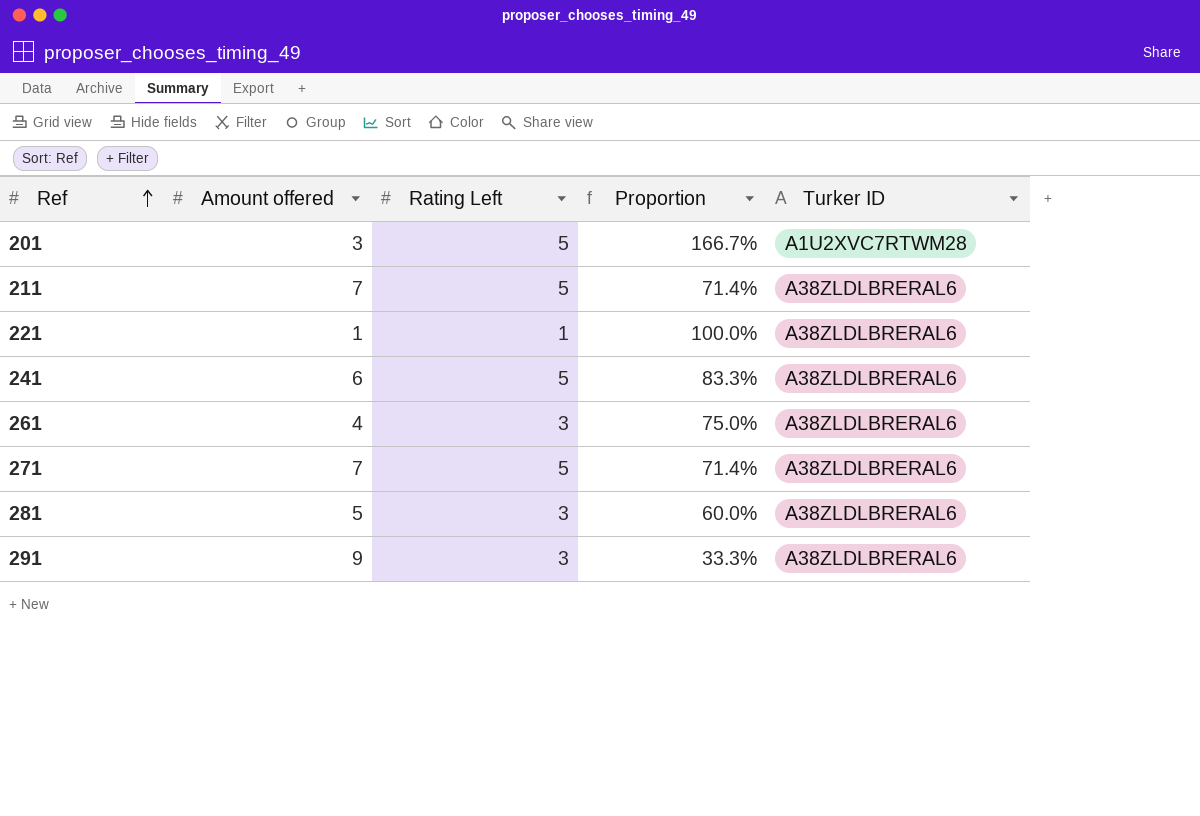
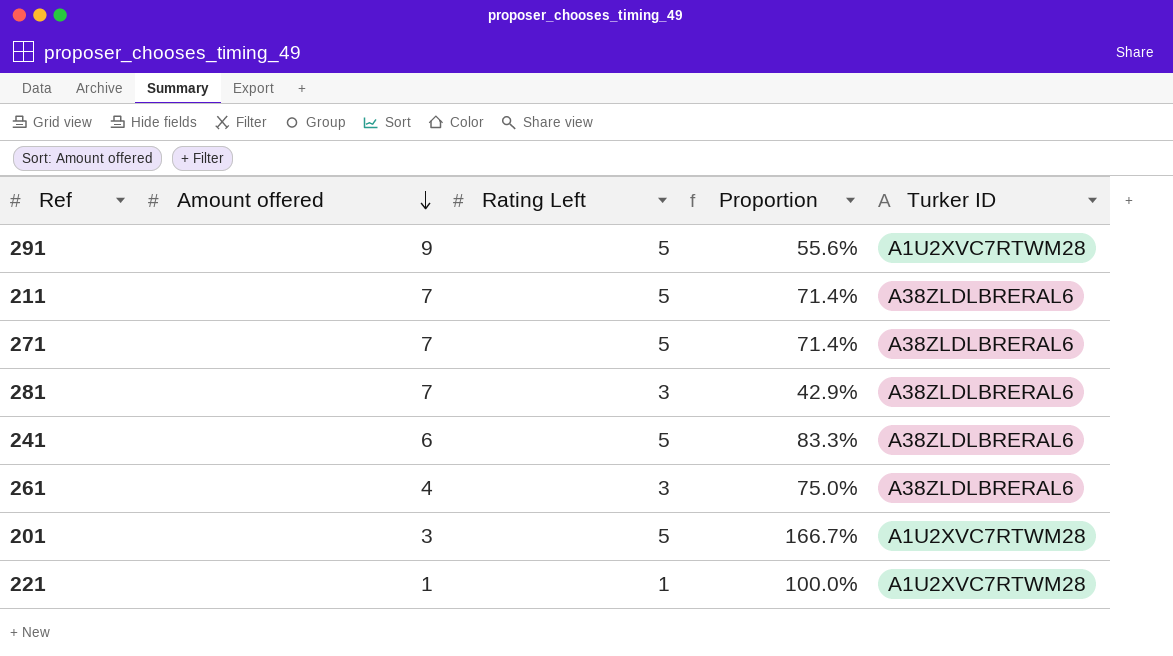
row order: Ref ascending -> Amount offered descending
291 | Rating Left: 3 -> 5
291 | Proportion: 33.3% -> 55.6%
291 | Turker ID: A38ZLDLBRERAL6 -> A1U2XVC7RTWM28
281 | Amount offered: 5 -> 7
281 | Proportion: 60.0% -> 42.9%
221 | Turker ID: A38ZLDLBRERAL6 -> A1U2XVC7RTWM28

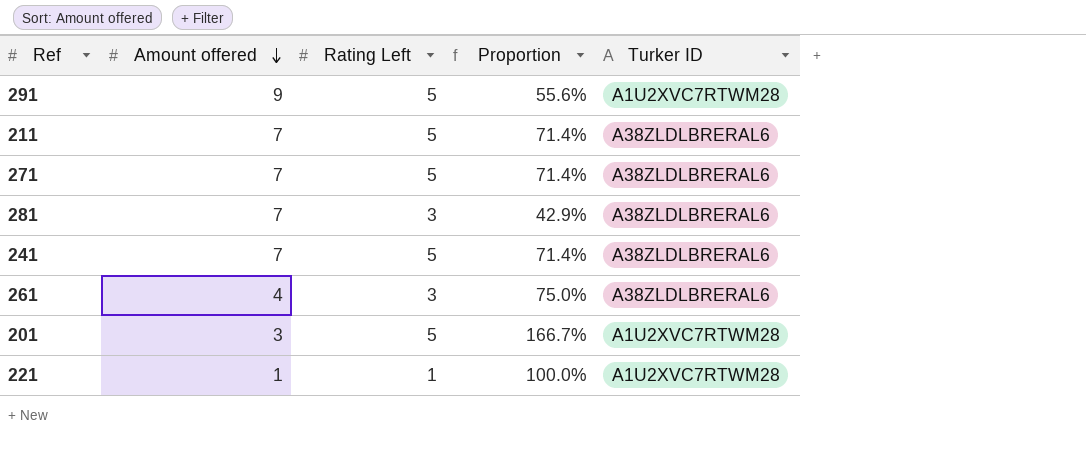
241 | Amount offered: 6 -> 7
241 | Proportion: 83.3% -> 71.4%

